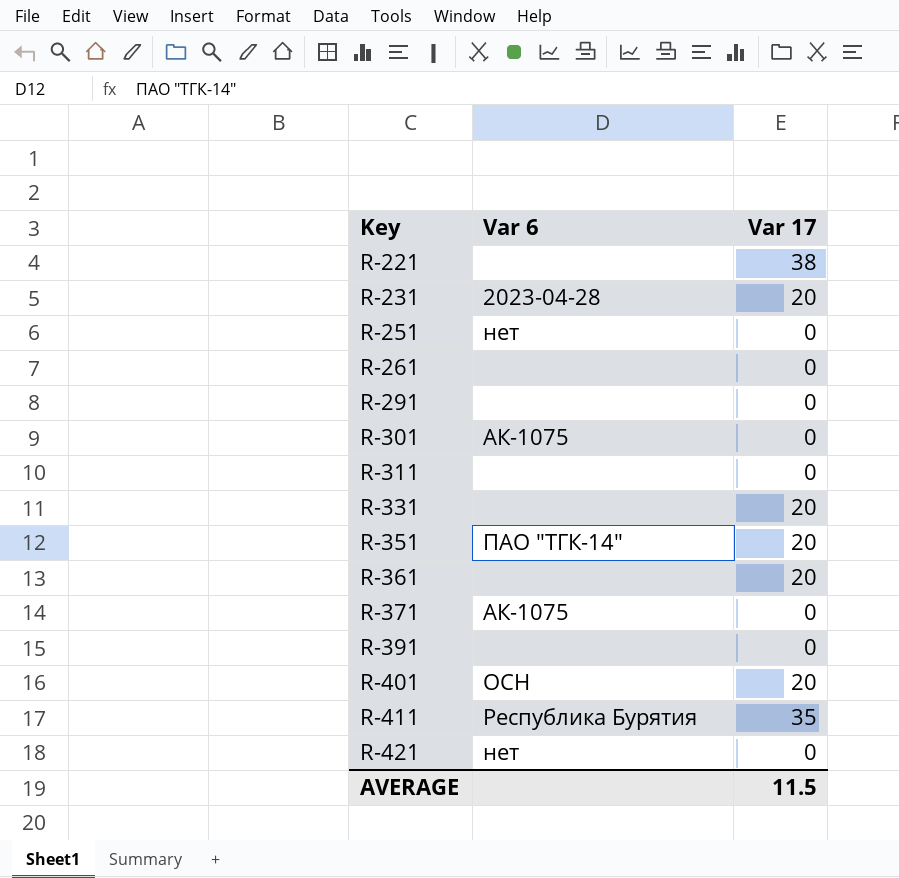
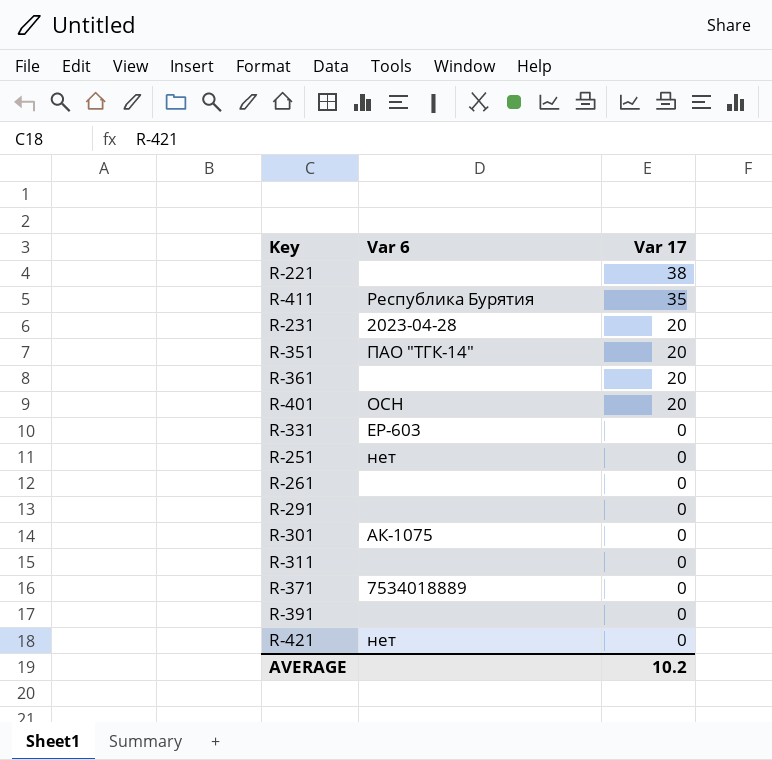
row order: Key ascending -> Var 17 descending
R-331 | Var 6: none -> ЕР-603
R-331 | Var 17: 20 -> 0
R-371 | Var 6: АК-1075 -> 7534018889
AVERAGE | Var 17: 11.5 -> 10.2

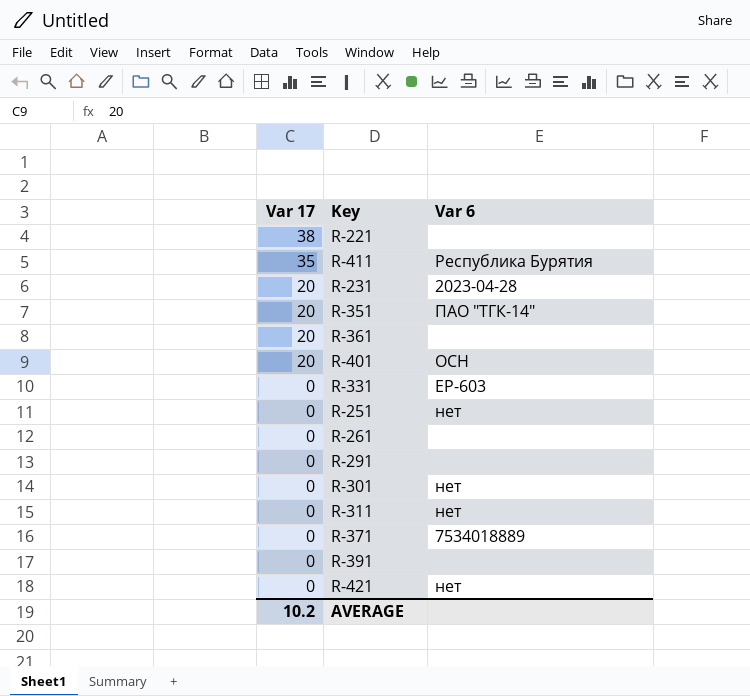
column Var 17 | position: 3 -> 1
R-301 | Var 6: АК-1075 -> нет
R-311 | Var 6: none -> нет

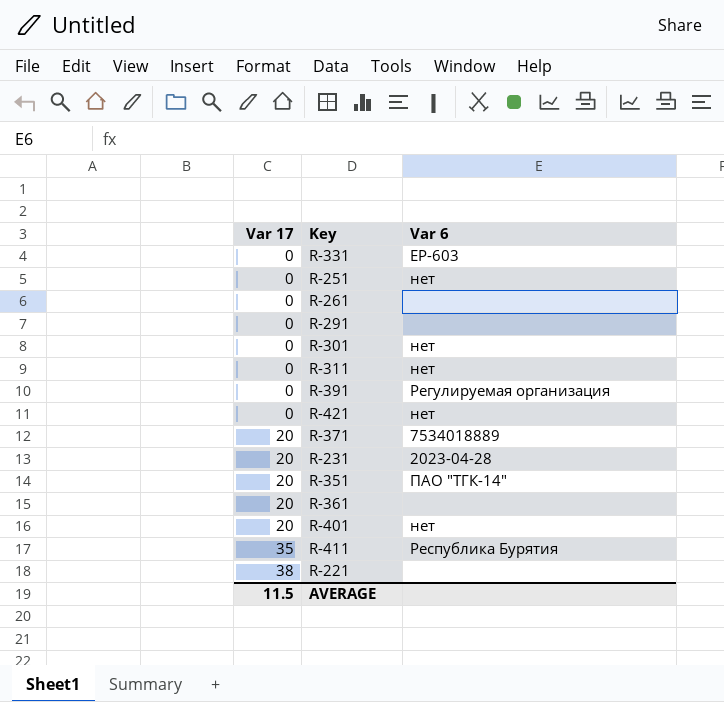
row order: Var 17 descending -> Var 17 ascending
R-391 | Var 6: none -> Регулируемая организация
R-371 | Var 17: 0 -> 20
R-401 | Var 6: ОСН -> нет
AVERAGE | Var 17: 10.2 -> 11.5

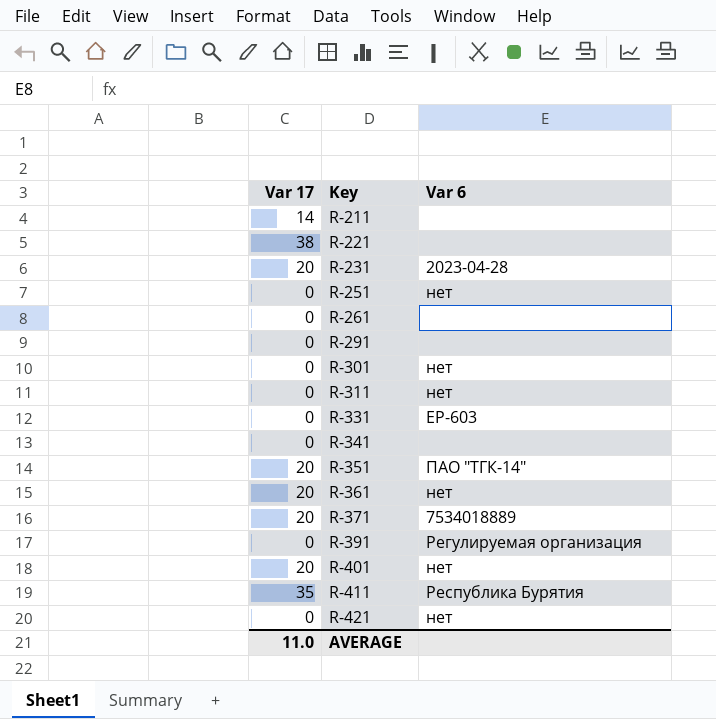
row order: Var 17 ascending -> Key ascending
row R-211: none -> 14 | none
row R-341: none -> 0 | none
R-361 | Var 6: none -> нет
AVERAGE | Var 17: 11.5 -> 11.0

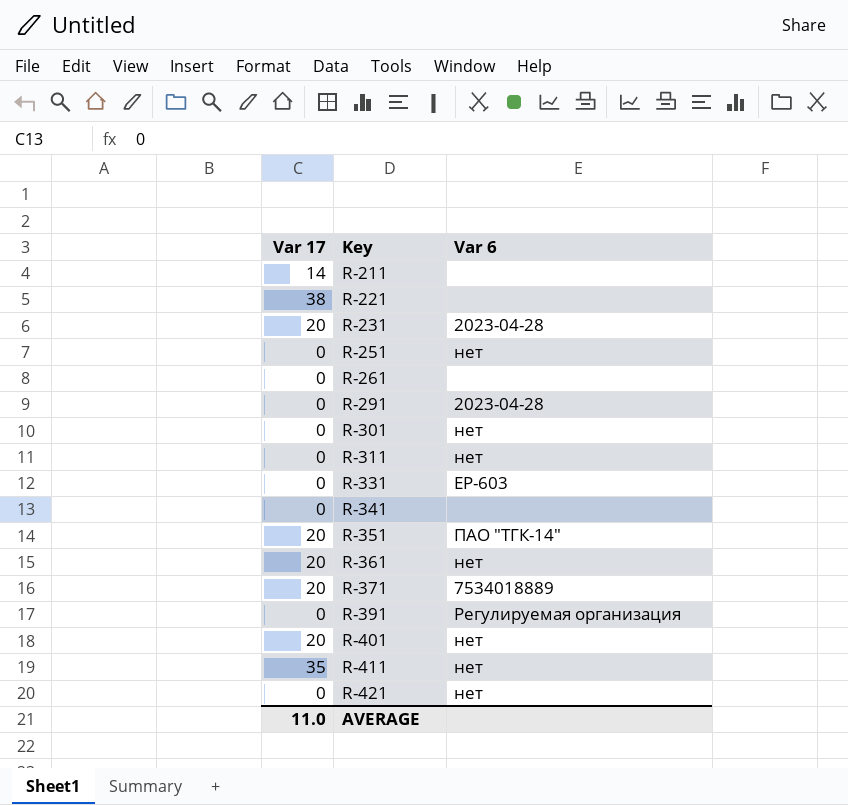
R-291 | Var 6: none -> 2023-04-28
R-411 | Var 6: Республика Бурятия -> нет

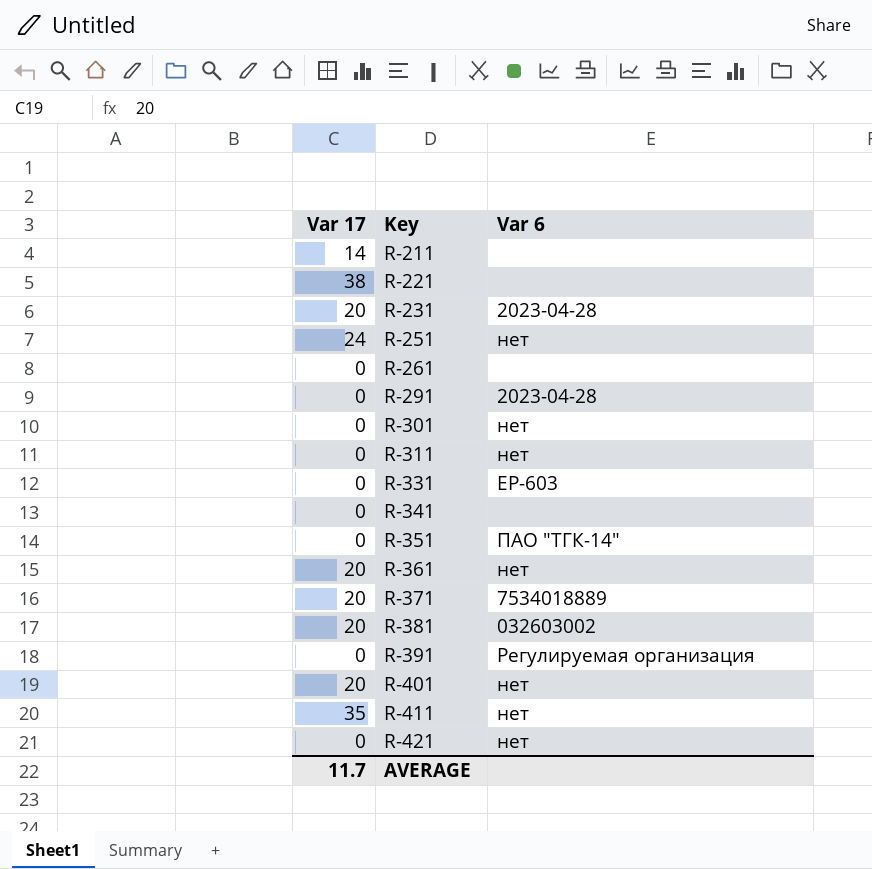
R-251 | Var 17: 0 -> 24
R-351 | Var 17: 20 -> 0
row R-381: none -> 20 | 032603002
AVERAGE | Var 17: 11.0 -> 11.7

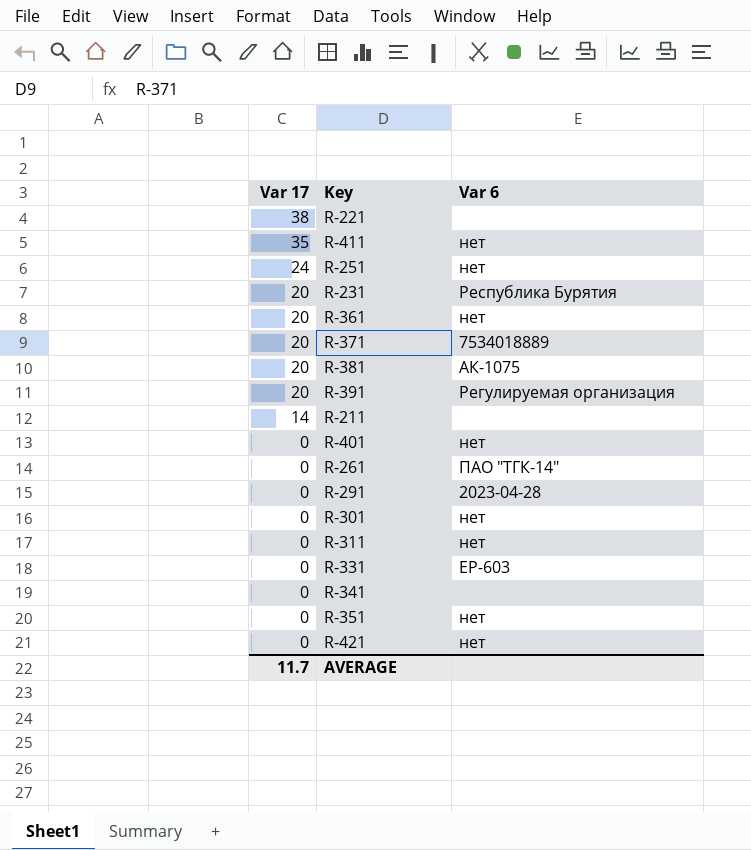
row order: Key ascending -> Var 17 descending
R-231 | Var 6: 2023-04-28 -> Республика Бурятия
R-381 | Var 6: 032603002 -> АК-1075
R-391 | Var 17: 0 -> 20
R-401 | Var 17: 20 -> 0
R-261 | Var 6: none -> ПАО "ТГК-14"
R-351 | Var 6: ПАО "ТГК-14" -> нет

